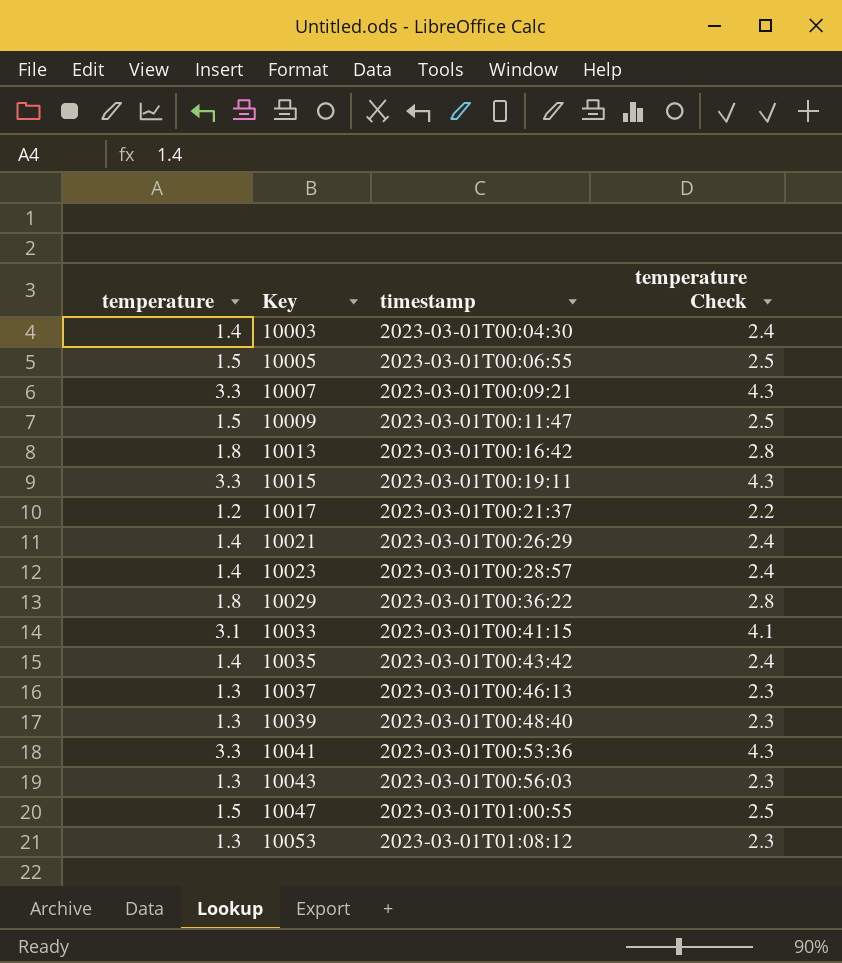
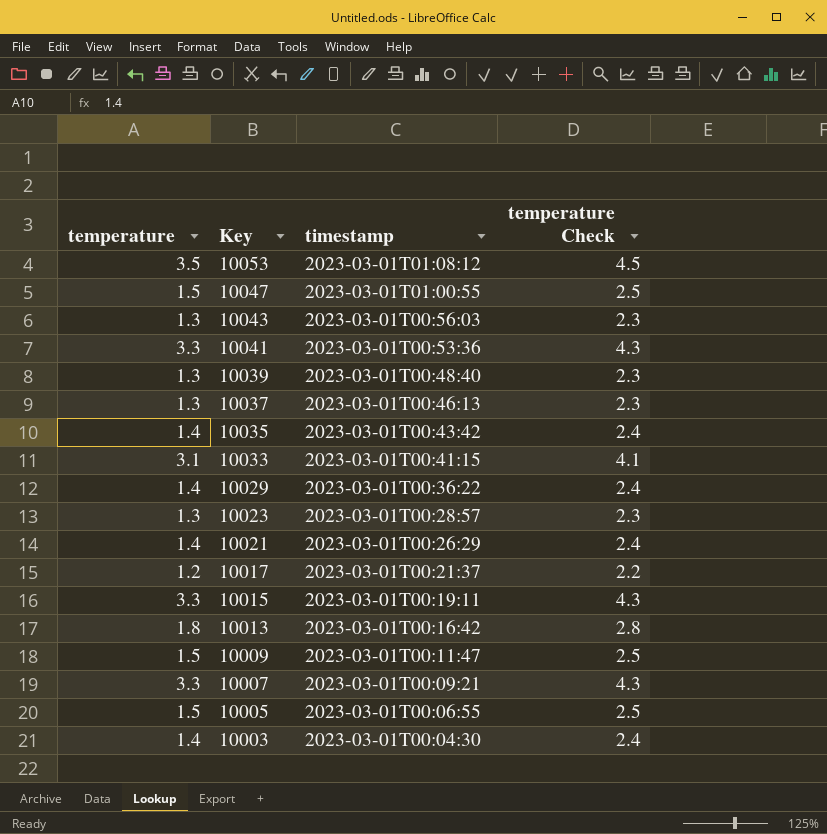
row order: Key ascending -> Key descending
10053 | temperature: 1.3 -> 3.5
10053 | temperature Check: 2.3 -> 4.5
10029 | temperature: 1.8 -> 1.4
10029 | temperature Check: 2.8 -> 2.4
10023 | temperature: 1.4 -> 1.3
10023 | temperature Check: 2.4 -> 2.3

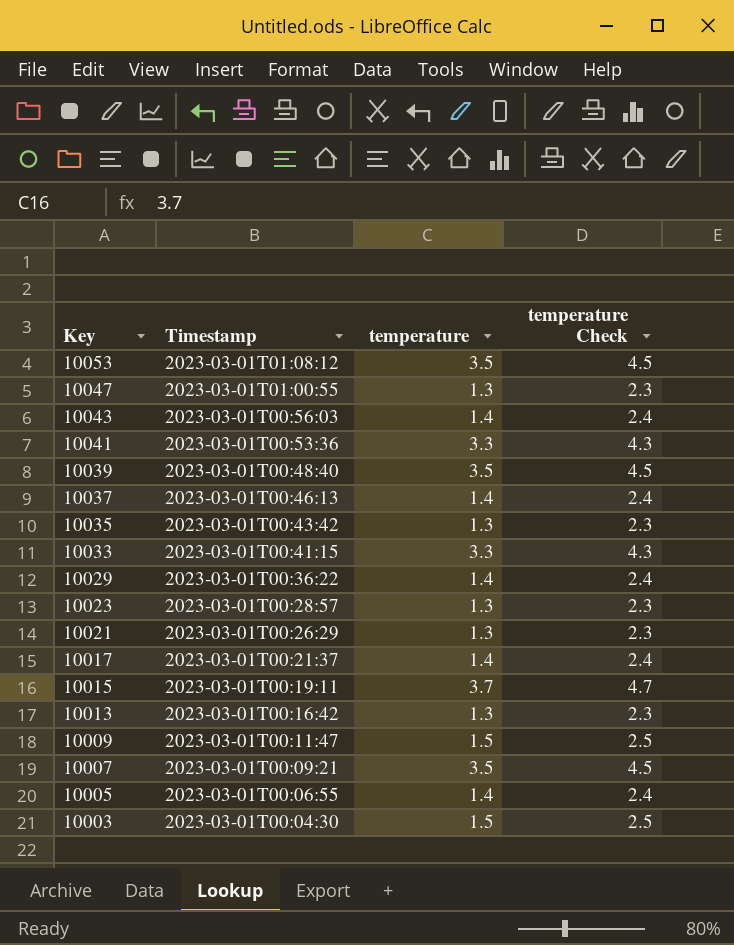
column name: timestamp -> Timestamp
column temperature | position: 1 -> 3
10047 | temperature: 1.5 -> 1.3
10047 | temperature Check: 2.5 -> 2.3
10043 | temperature: 1.3 -> 1.4
10043 | temperature Check: 2.3 -> 2.4
10039 | temperature: 1.3 -> 3.5
10039 | temperature Check: 2.3 -> 4.5
10037 | temperature: 1.3 -> 1.4
10037 | temperature Check: 2.3 -> 2.4
10035 | temperature: 1.4 -> 1.3
10035 | temperature Check: 2.4 -> 2.3
10033 | temperature: 3.1 -> 3.3
10033 | temperature Check: 4.1 -> 4.3
10021 | temperature: 1.4 -> 1.3
10021 | temperature Check: 2.4 -> 2.3
10017 | temperature: 1.2 -> 1.4
10017 | temperature Check: 2.2 -> 2.4
10015 | temperature: 3.3 -> 3.7
10015 | temperature Check: 4.3 -> 4.7
10013 | temperature: 1.8 -> 1.3
10013 | temperature Check: 2.8 -> 2.3
10007 | temperature: 3.3 -> 3.5
10007 | temperature Check: 4.3 -> 4.5
10005 | temperature: 1.5 -> 1.4
10005 | temperature Check: 2.5 -> 2.4
10003 | temperature: 1.4 -> 1.5
10003 | temperature Check: 2.4 -> 2.5

